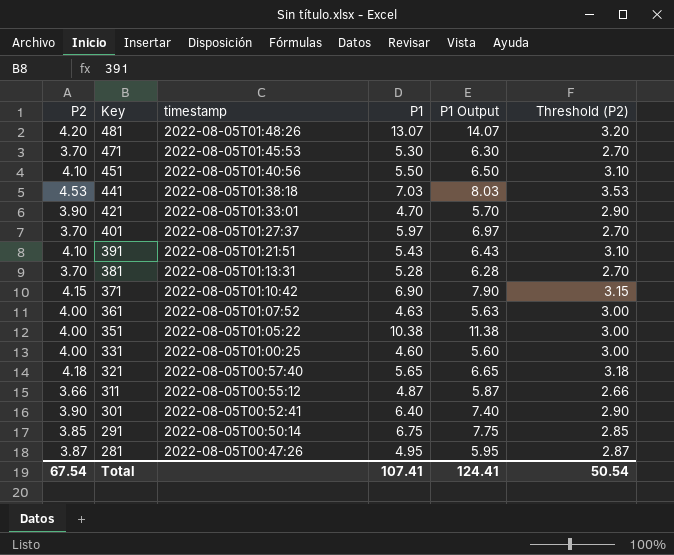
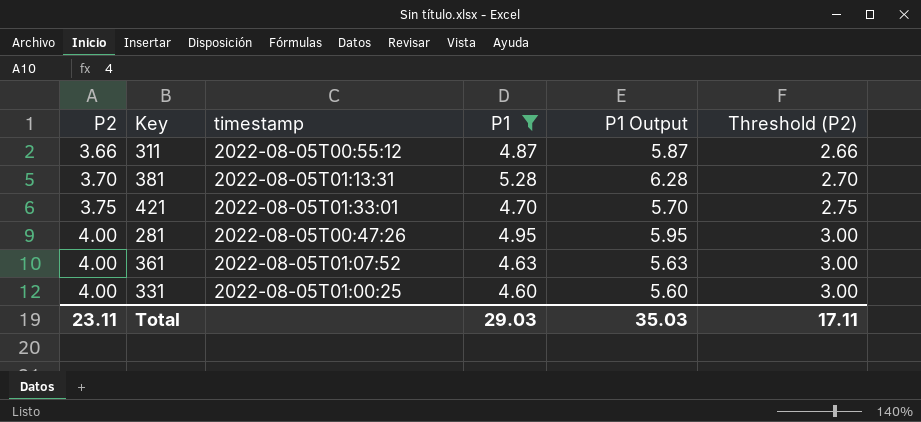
filter: none -> P1 <= 5.28
row order: Key descending -> P2 ascending
421 | P2: 3.90 -> 3.75
421 | Threshold (P2): 2.90 -> 2.75
281 | P2: 3.87 -> 4.00
281 | Threshold (P2): 2.87 -> 3.00
Total | P2: 67.54 -> 23.11
Total | P1: 107.41 -> 29.03
Total | P1 Output: 124.41 -> 35.03
Total | Threshold (P2): 50.54 -> 17.11

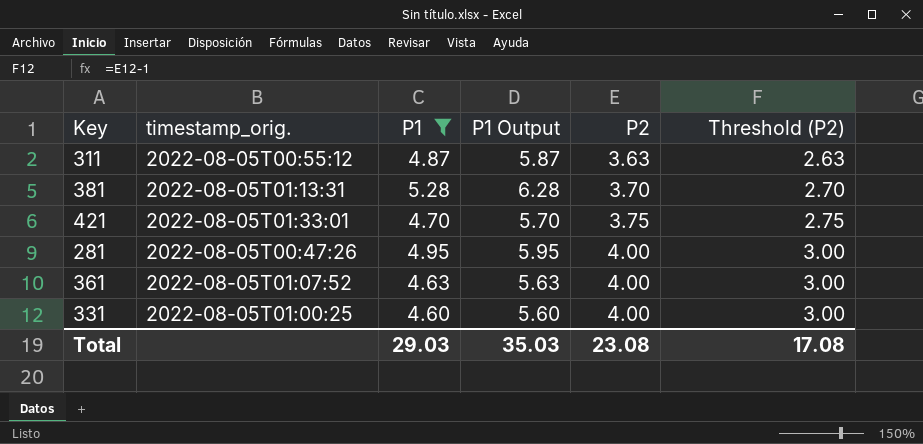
column name: timestamp -> timestamp_orig.
column P2 | position: 1 -> 5
311 | P2: 3.66 -> 3.63
311 | Threshold (P2): 2.66 -> 2.63
Total | P2: 23.11 -> 23.08
Total | Threshold (P2): 17.11 -> 17.08

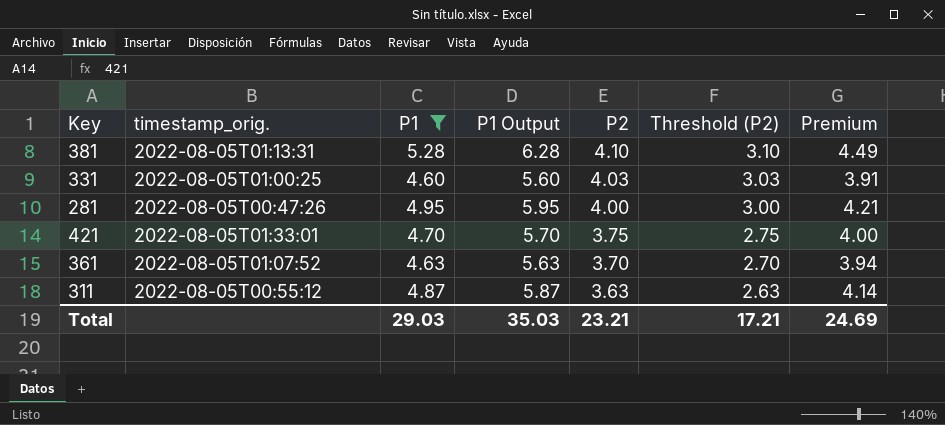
row order: P2 ascending -> P2 descending
column Premium | formula: none -> [P1] * 0.85
381 | P2: 3.70 -> 4.10
381 | Threshold (P2): 2.70 -> 3.10
331 | P2: 4.00 -> 4.03
331 | Threshold (P2): 3.00 -> 3.03
361 | P2: 4.00 -> 3.70
361 | Threshold (P2): 3.00 -> 2.70
Total | P2: 23.08 -> 23.21
Total | Threshold (P2): 17.08 -> 17.21

